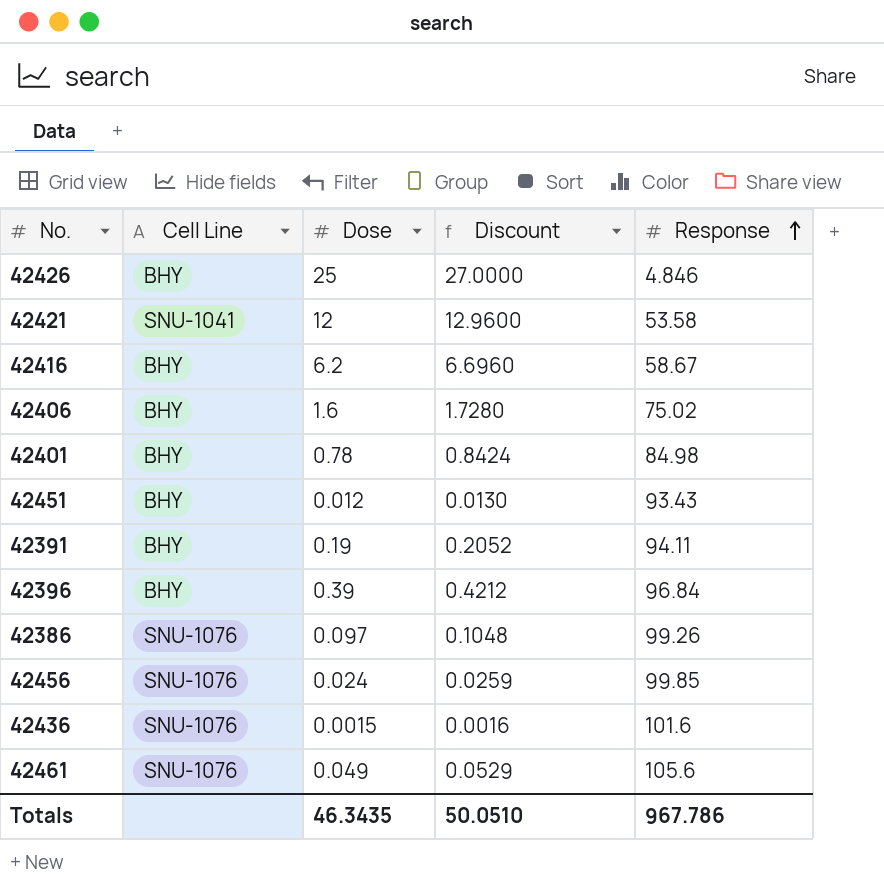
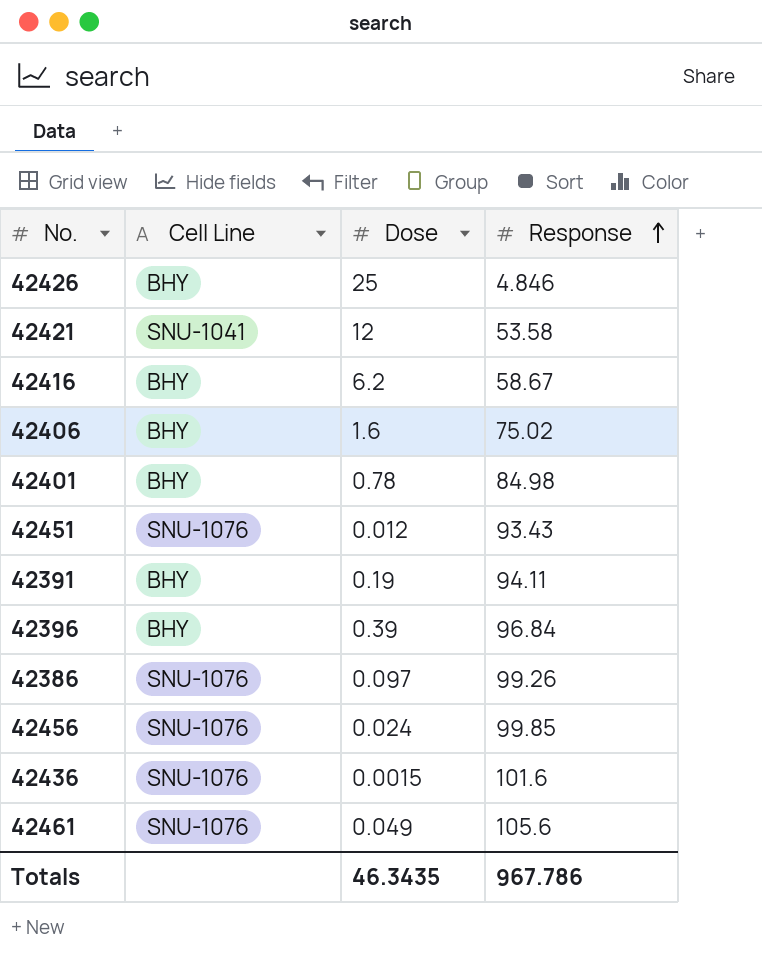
column Discount | formula: [Dose] * 1.08 -> none
42451 | Cell Line: BHY -> SNU-1076

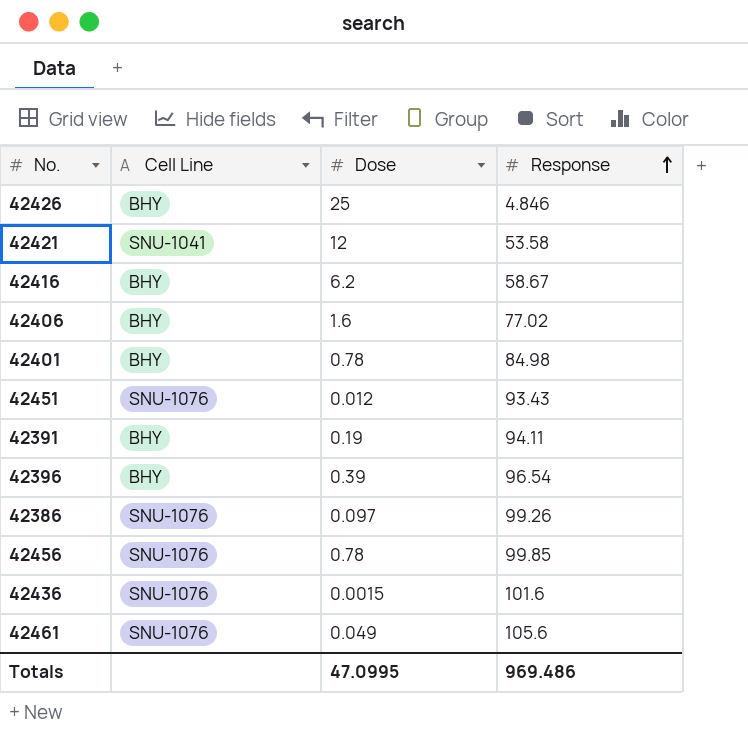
42406 | Response: 75.02 -> 77.02
42396 | Response: 96.84 -> 96.54
42456 | Dose: 0.024 -> 0.78
Totals | Dose: 46.3435 -> 47.0995
Totals | Response: 967.786 -> 969.486

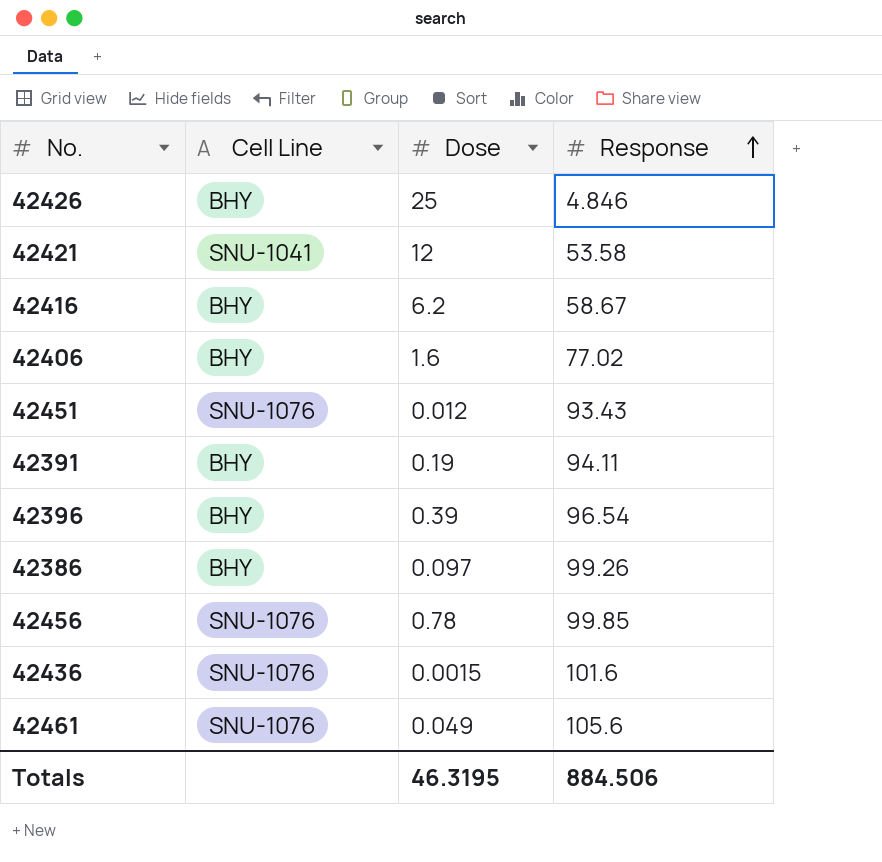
row 42401: BHY | 0.78 | 84.98 -> none
42386 | Cell Line: SNU-1076 -> BHY
Totals | Dose: 47.0995 -> 46.3195
Totals | Response: 969.486 -> 884.506

